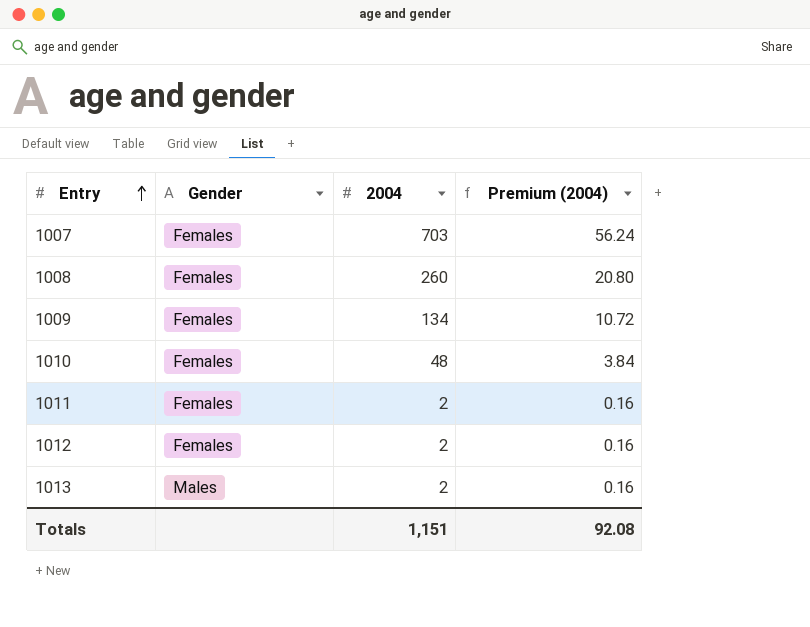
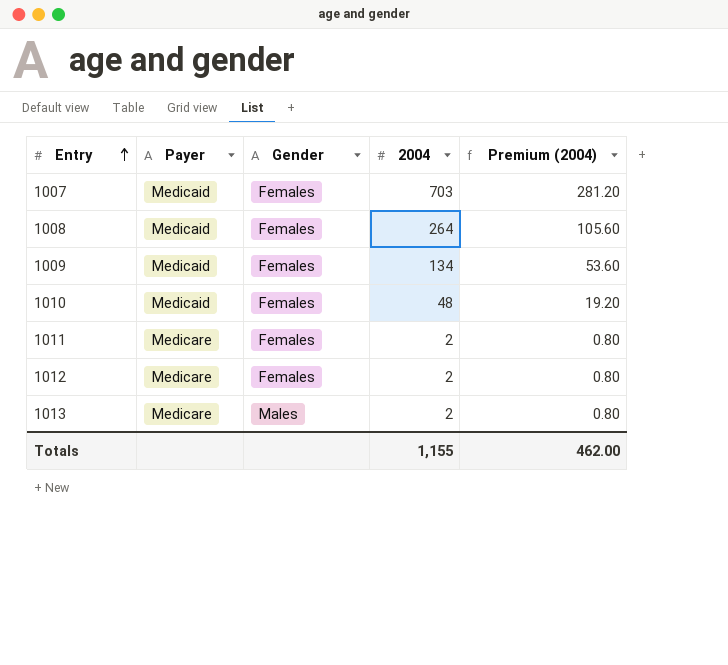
column Payer | position: none -> 2
column Premium (2004) | formula: [2004] * 0.08 -> [2004] * 0.4
1008 | 2004: 260 -> 264
Totals | 2004: 1,151 -> 1,155
Totals | Premium (2004): 92.08 -> 462.00

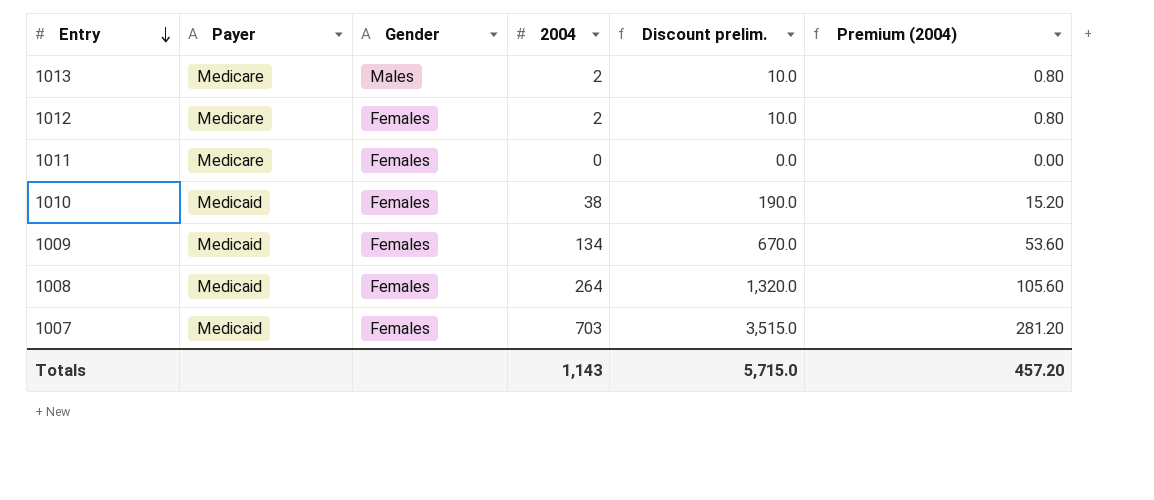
row order: Entry ascending -> Entry descending
column Discount prelim. | formula: none -> [2004] * 5
1011 | 2004: 2 -> 0
1011 | Premium (2004): 0.80 -> 0.00
1010 | 2004: 48 -> 38
1010 | Premium (2004): 19.20 -> 15.20
Totals | 2004: 1,155 -> 1,143
Totals | Premium (2004): 462.00 -> 457.20

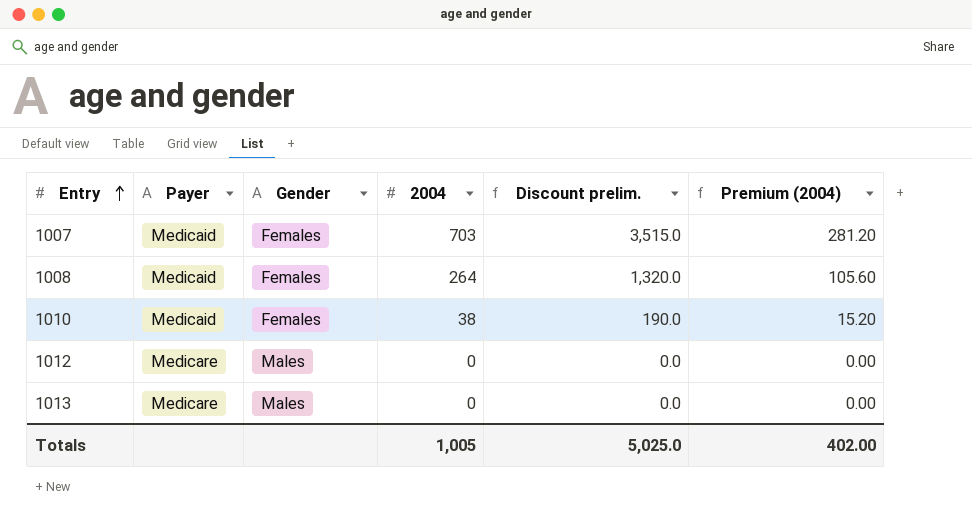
row order: Entry descending -> Entry ascending
row 1011: Medicare | Females | 0 | 0.0 | 0.00 -> none
row 1009: Medicaid | Females | 134 | 670.0 | 53.60 -> none
1012 | Gender: Females -> Males
1012 | 2004: 2 -> 0
1012 | Discount prelim.: 10.0 -> 0.0
1012 | Premium (2004): 0.80 -> 0.00
1013 | 2004: 2 -> 0
1013 | Discount prelim.: 10.0 -> 0.0
1013 | Premium (2004): 0.80 -> 0.00
Totals | 2004: 1,143 -> 1,005
Totals | Discount prelim.: 5,715.0 -> 5,025.0
Totals | Premium (2004): 457.20 -> 402.00

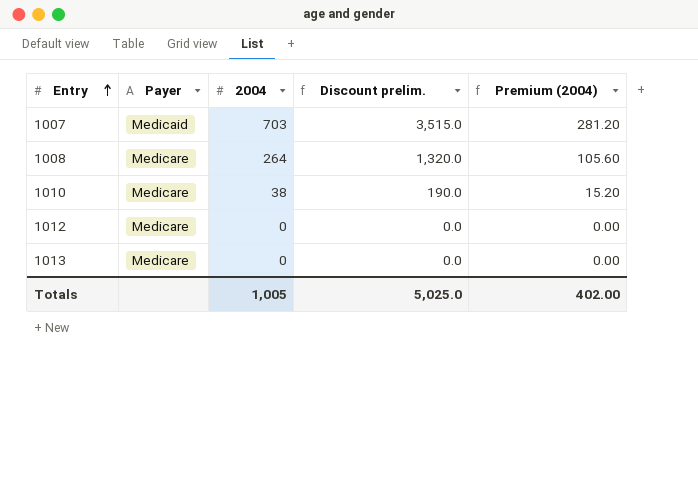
column Gender | position: 3 -> none
1008 | Payer: Medicaid -> Medicare
1010 | Payer: Medicaid -> Medicare

